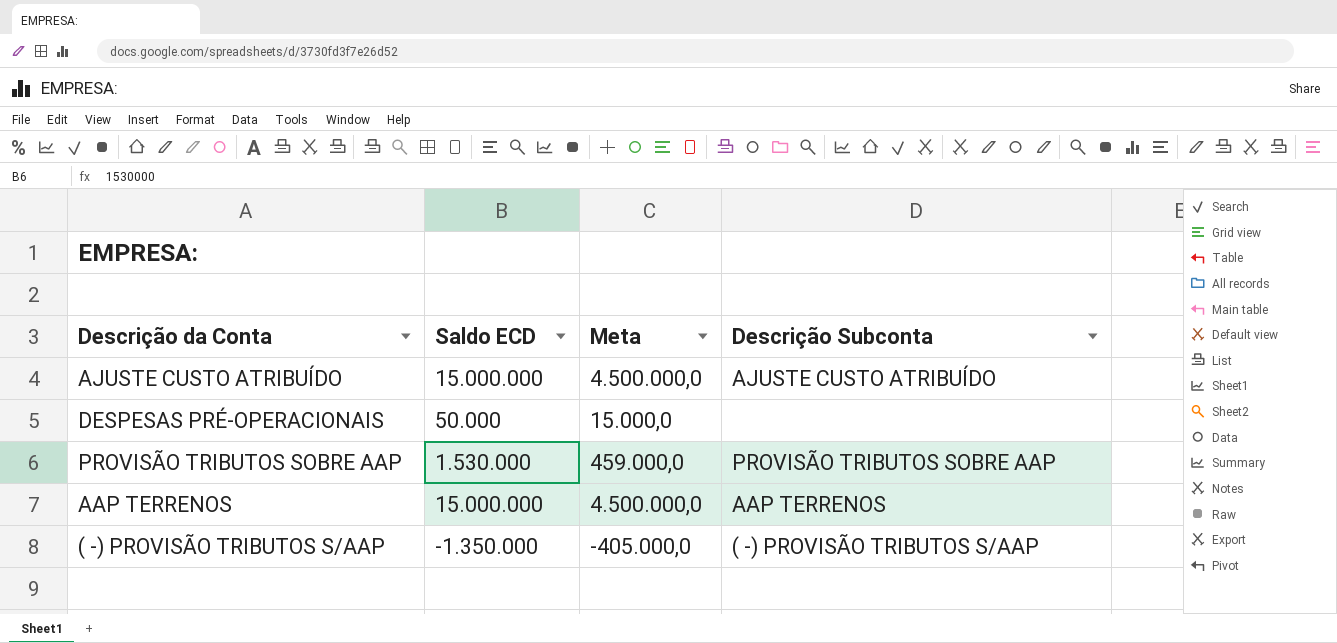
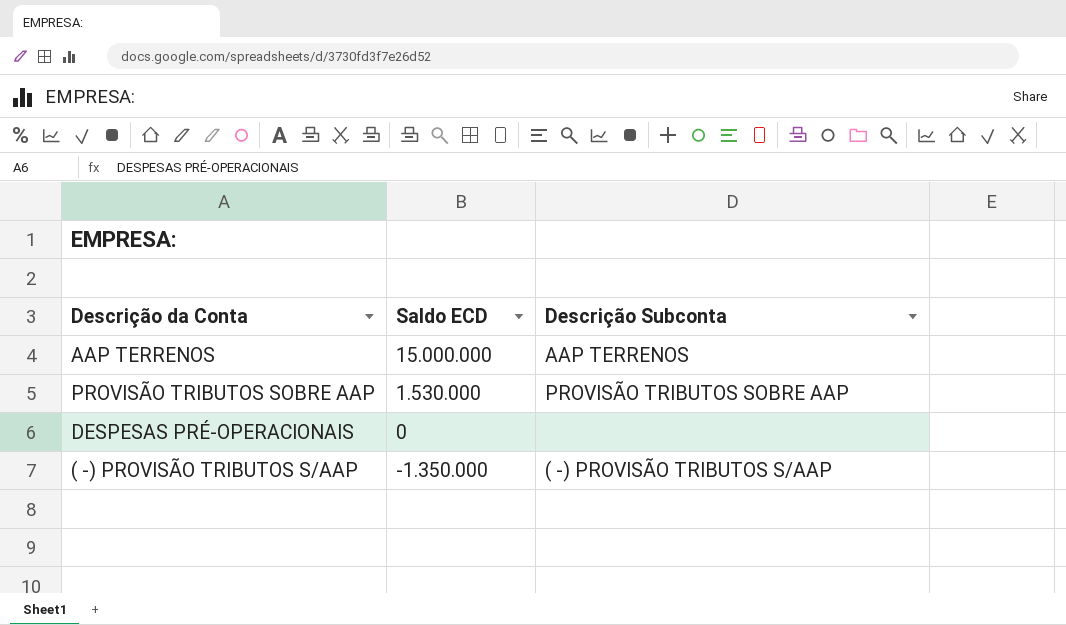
row order: none -> Saldo ECD descending
column Meta | formula: [Saldo ECD] * 0,3 -> none
row AJUSTE CUSTO ATRIBUÍDO: 15.000.000 | 4.500.000,0 | AJUSTE CUSTO ATRIBUÍDO -> none
DESPESAS PRÉ-OPERACIONAIS | Saldo ECD: 50.000 -> 0

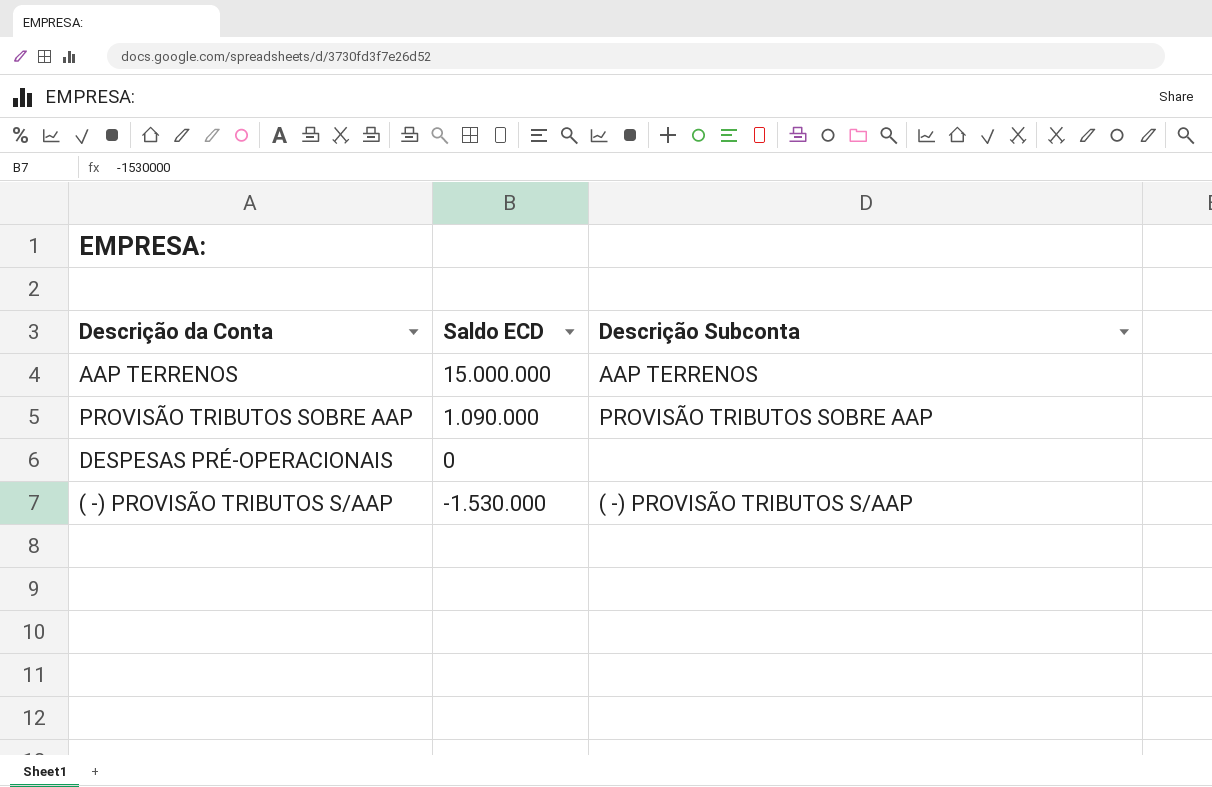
PROVISÃO TRIBUTOS SOBRE AAP | Saldo ECD: 1.530.000 -> 1.090.000
( -) PROVISÃO TRIBUTOS S/AAP | Saldo ECD: -1.350.000 -> -1.530.000

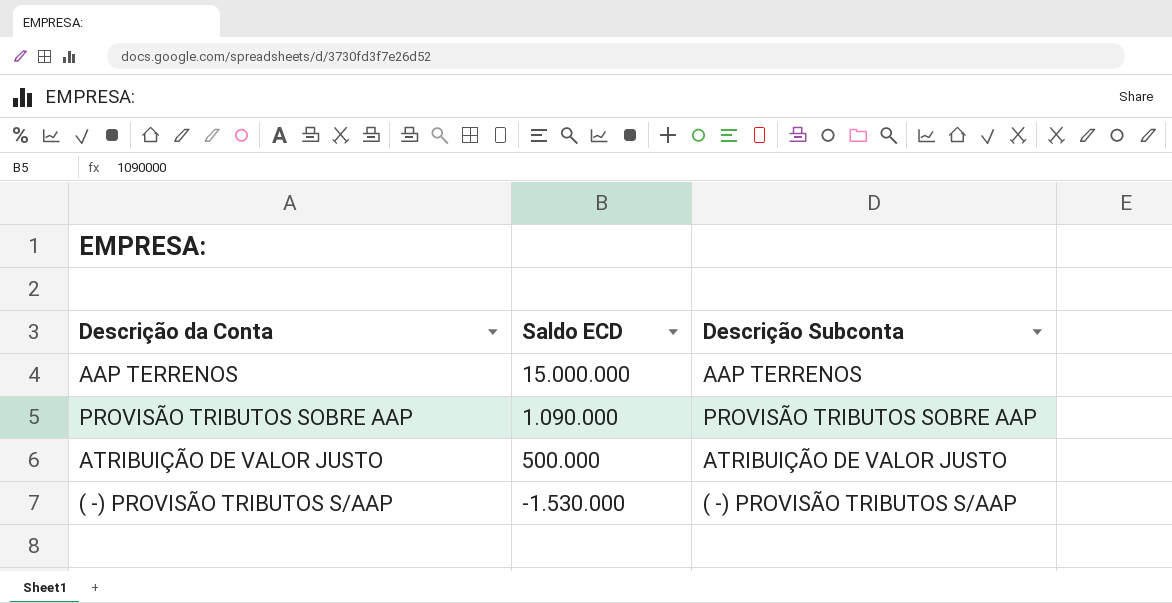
row DESPESAS PRÉ-OPERACIONAIS: 0 | none -> none
row ATRIBUIÇÃO DE VALOR JUSTO: none -> 500.000 | ATRIBUIÇÃO DE VALOR JUSTO

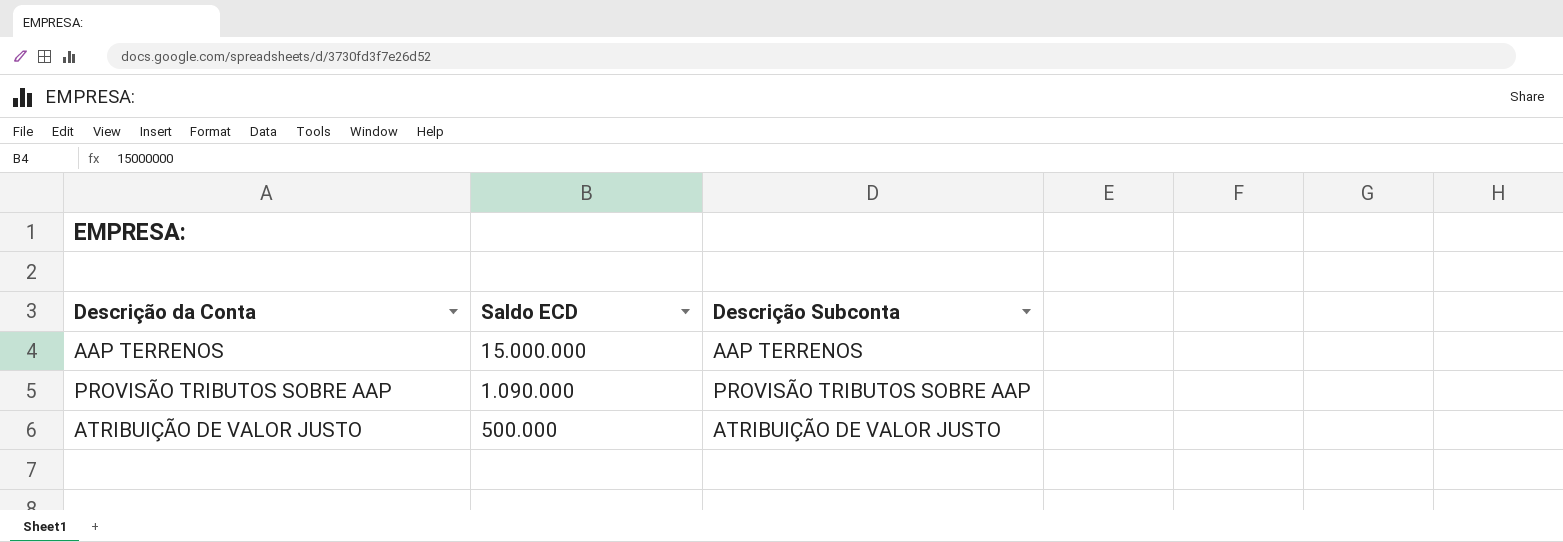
row ( -) PROVISÃO TRIBUTOS S/AAP: -1.530.000 | ( -) PROVISÃO TRIBUTOS S/AAP -> none

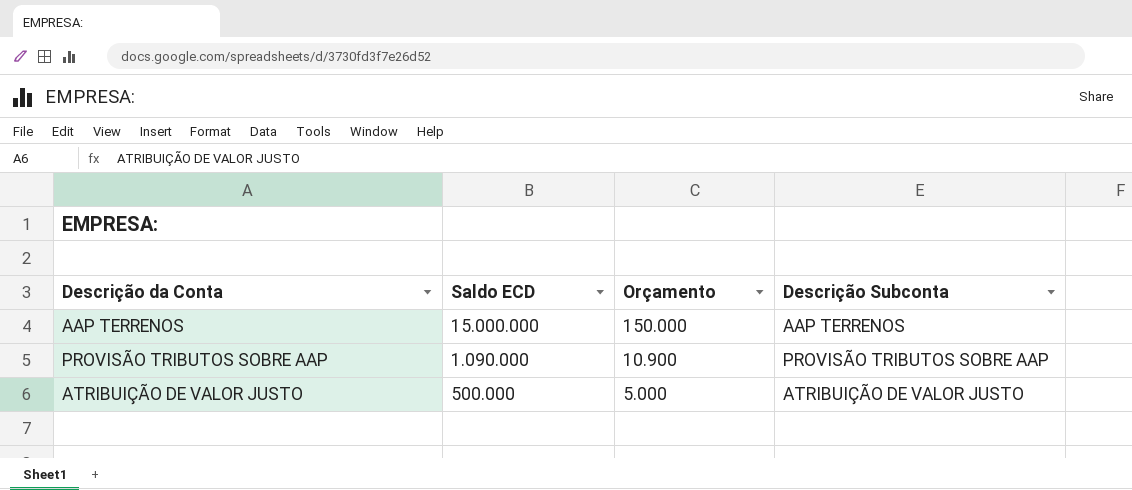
column Orçamento | formula: none -> [Saldo ECD] * 0,01

